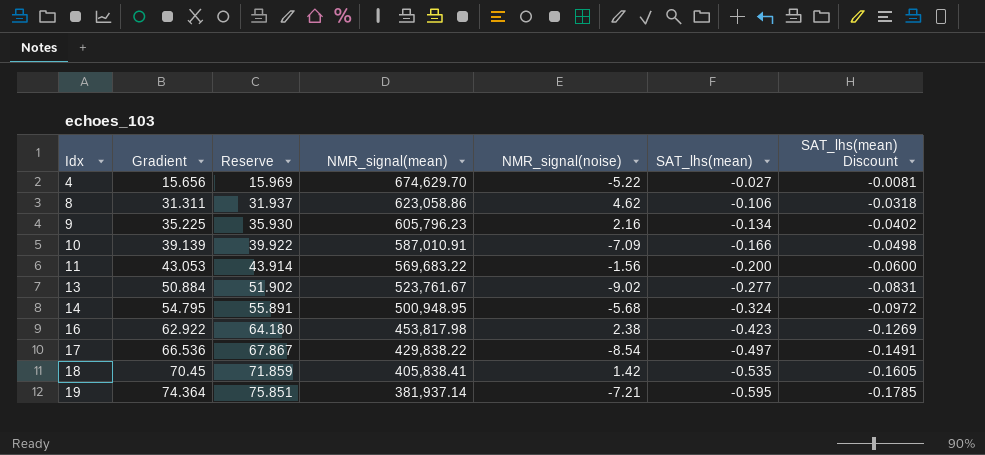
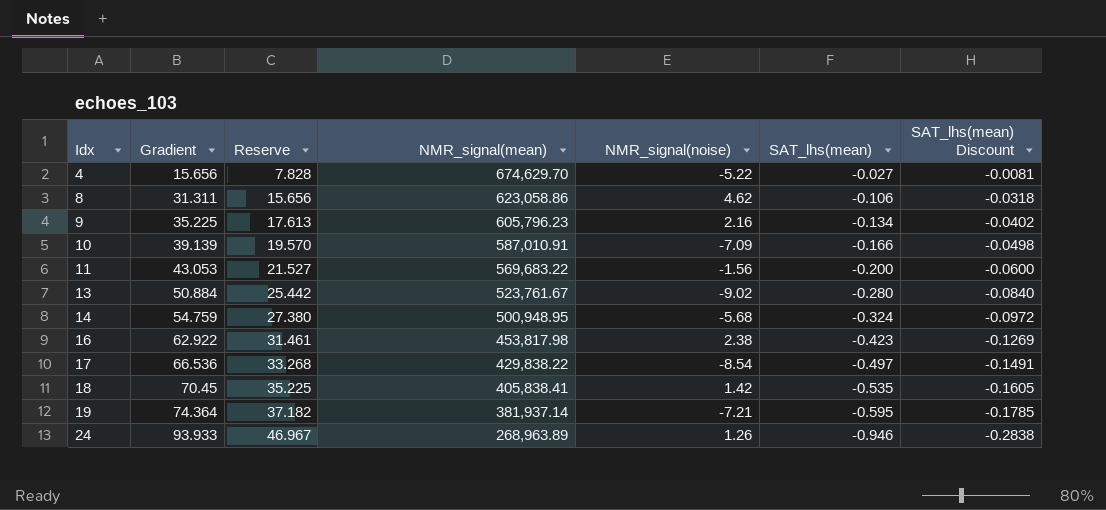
column Reserve | formula: [Gradient] * 1.02 -> [Gradient] * 0.5
13 | SAT_lhs(mean): -0.277 -> -0.280
13 | SAT_lhs(mean) Discount: -0.0831 -> -0.0840
14 | Gradient: 54.795 -> 54.759
row 24: none -> 93.933 | 46.967 | 268,963.89 | 1.26 | -0.946 | -0.2838

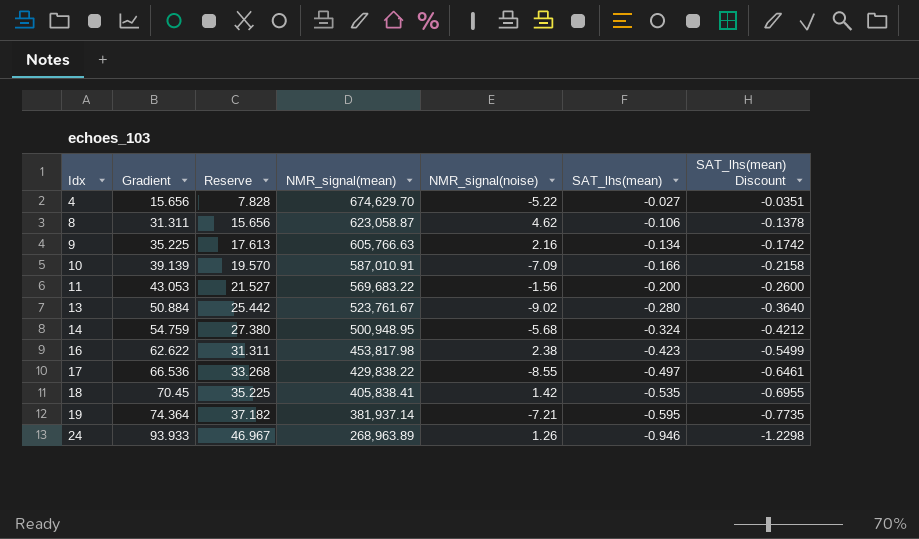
column SAT_lhs(mean) Discount | formula: [SAT_lhs(mean)] * 0.3 -> [SAT_lhs(mean)] * 1.3
8 | NMR_signal(mean): 623,058.86 -> 623,058.87
9 | NMR_signal(mean): 605,796.23 -> 605,766.63
16 | Gradient: 62.922 -> 62.622
16 | Reserve: 31.461 -> 31.311
17 | NMR_signal(noise): -8.54 -> -8.55

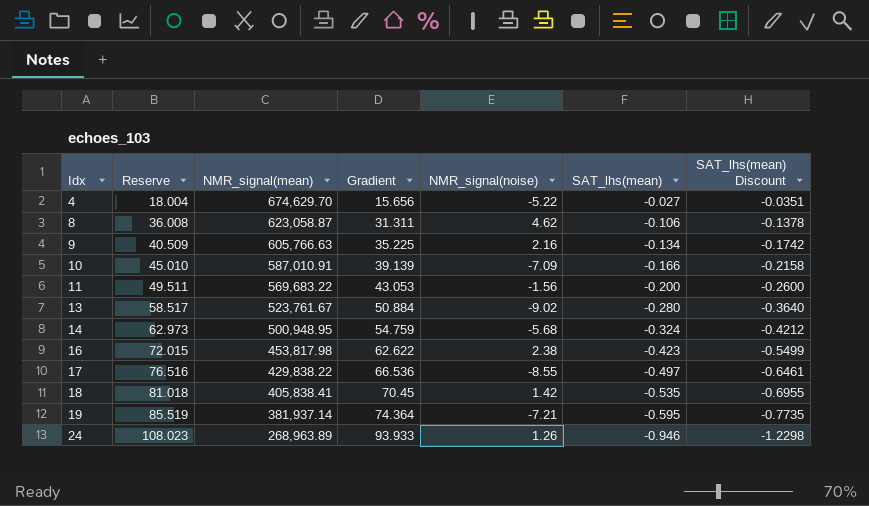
column Reserve | formula: [Gradient] * 0.5 -> [Gradient] * 1.15
column Gradient | position: 2 -> 4

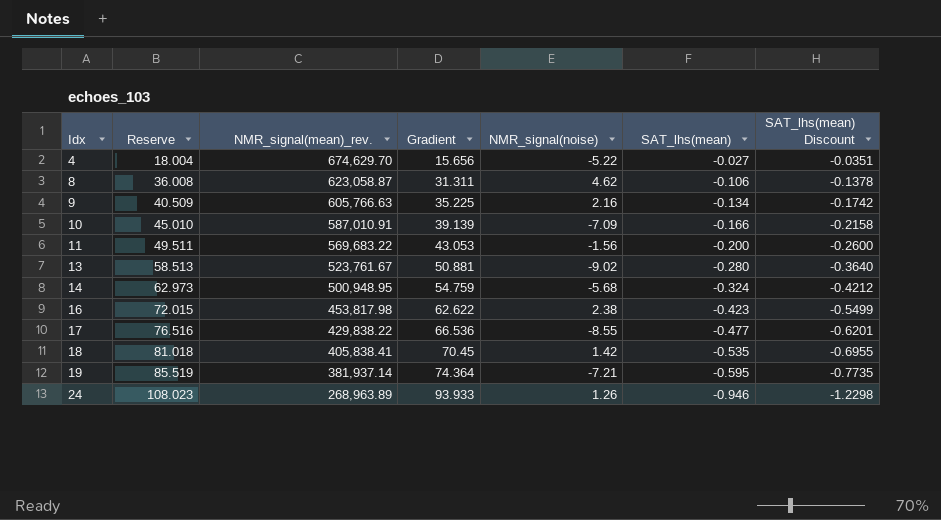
column name: NMR_signal(mean) -> NMR_signal(mean)_rev.
13 | Reserve: 58.517 -> 58.513
13 | Gradient: 50.884 -> 50.881
17 | SAT_lhs(mean): -0.497 -> -0.477
17 | SAT_lhs(mean) Discount: -0.6461 -> -0.6201

